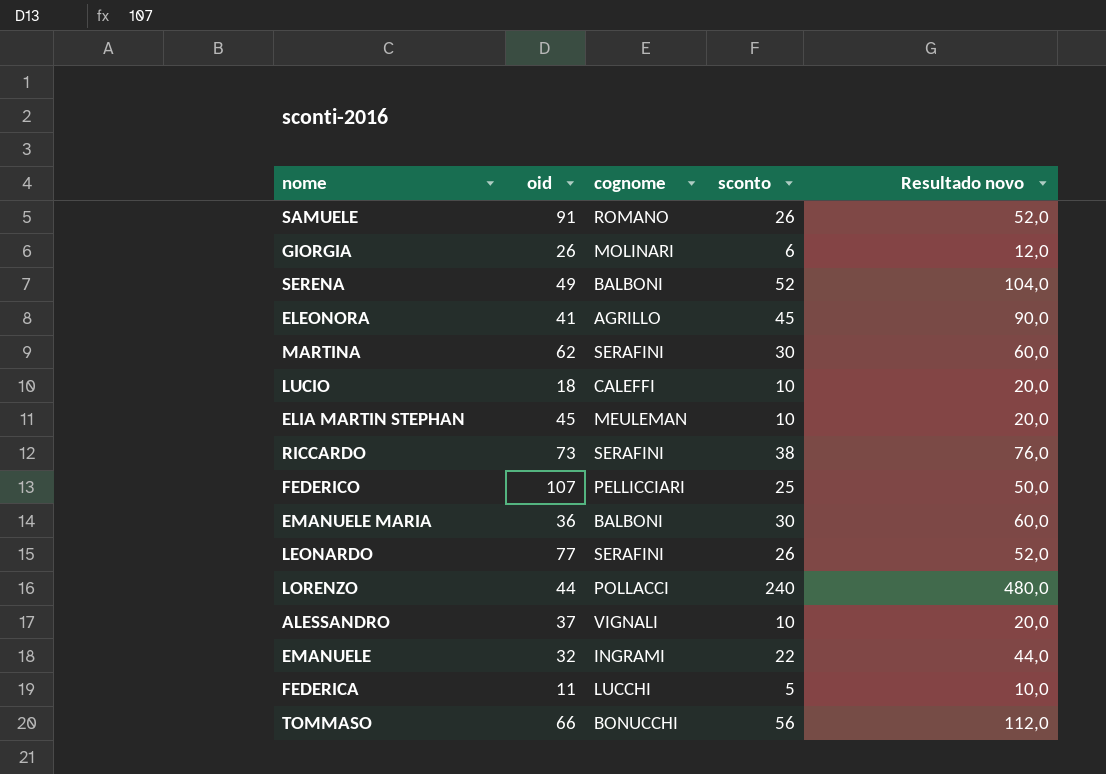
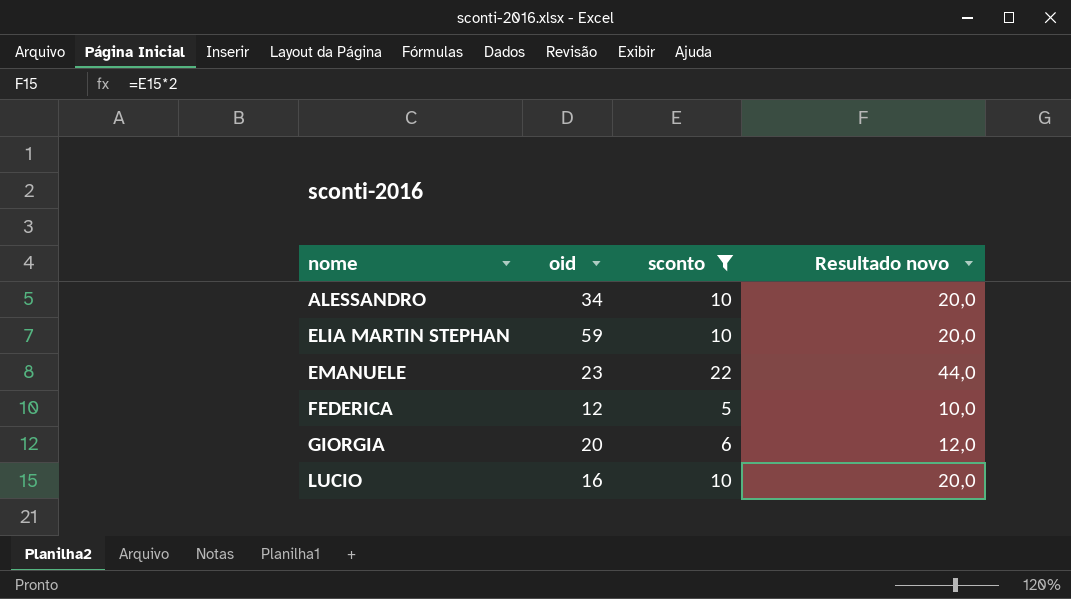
filter: none -> sconto <= 22
row order: none -> nome ascending
column cognome | position: 3 -> none
ALESSANDRO | oid: 37 -> 34
ELIA MARTIN STEPHAN | oid: 45 -> 59
EMANUELE | oid: 32 -> 23
FEDERICA | oid: 11 -> 12
GIORGIA | oid: 26 -> 20
LUCIO | oid: 18 -> 16

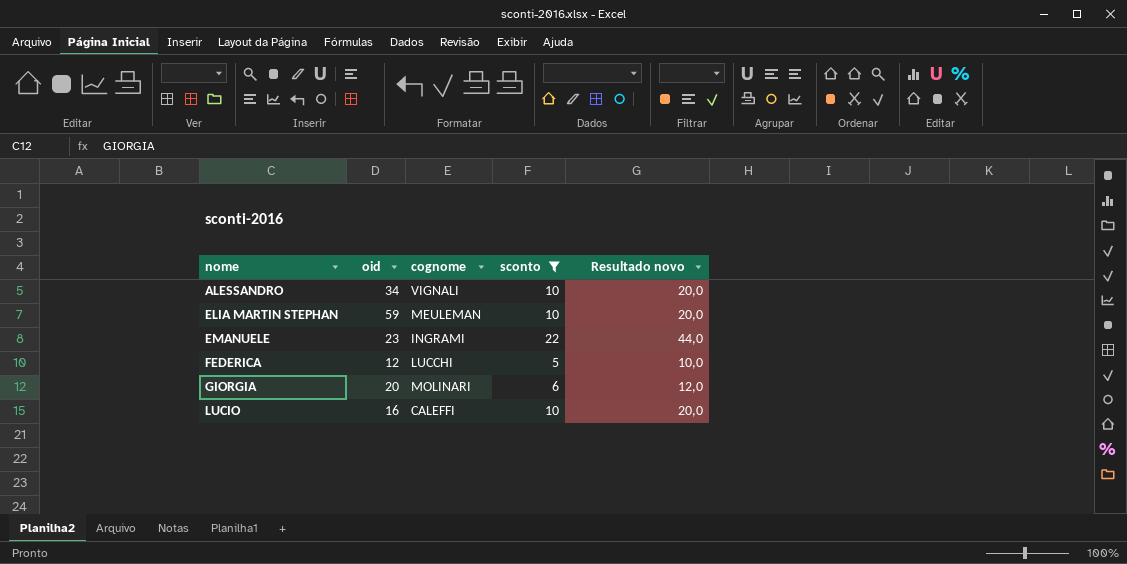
column cognome | position: none -> 3

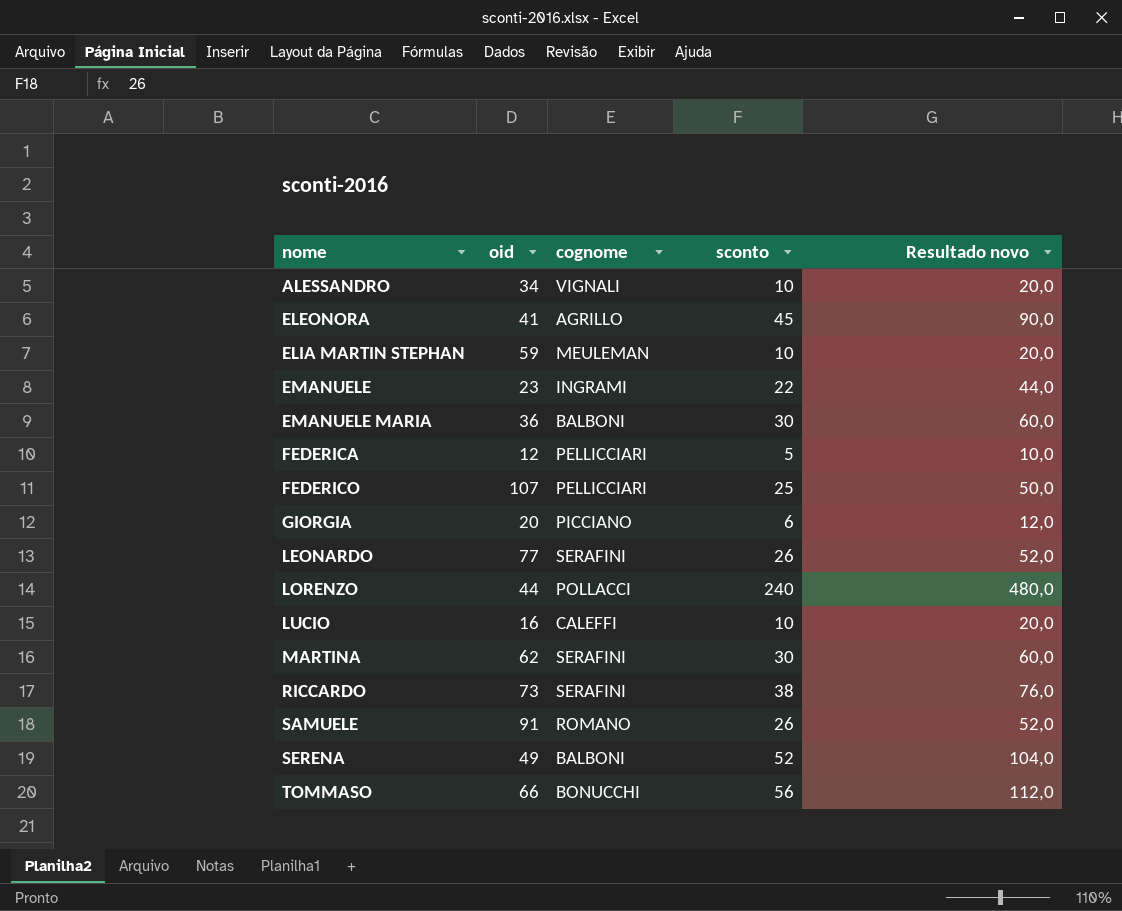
filter: sconto <= 22 -> none
FEDERICA | cognome: LUCCHI -> PELLICCIARI
GIORGIA | cognome: MOLINARI -> PICCIANO

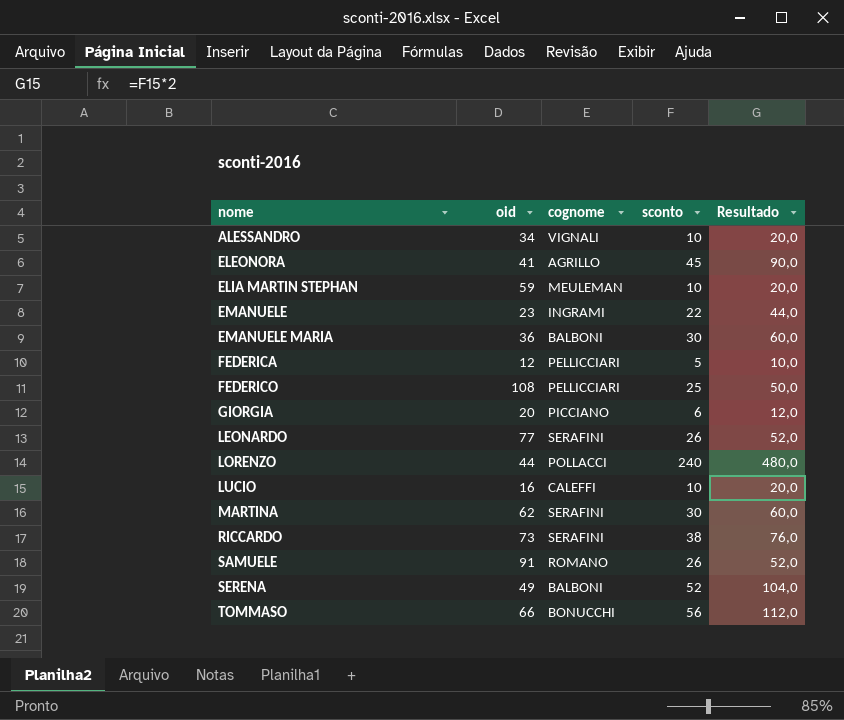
column name: Resultado novo -> Resultado
FEDERICO | oid: 107 -> 108

